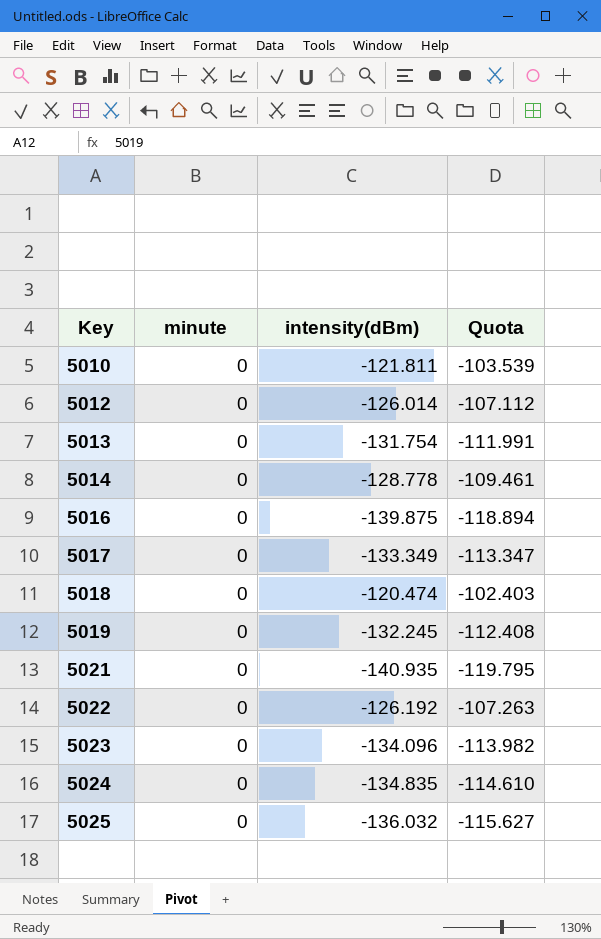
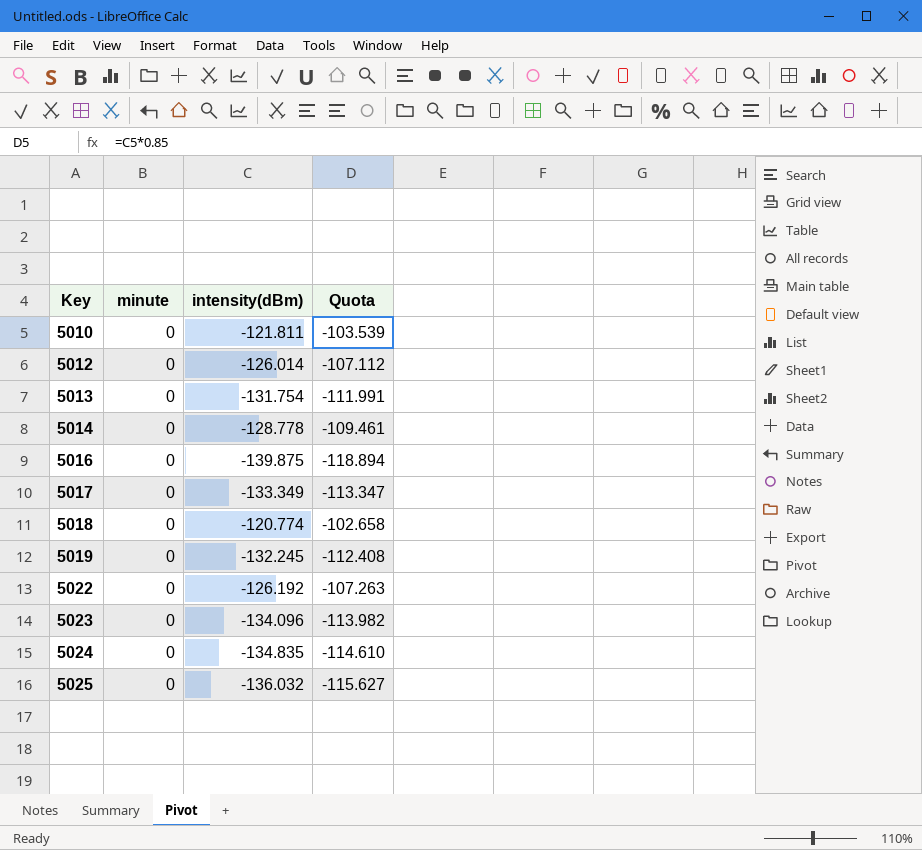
row 5021: 0 | -140.935 | -119.795 -> none
5018 | intensity(dBm): -120.474 -> -120.774
5018 | Quota: -102.403 -> -102.658

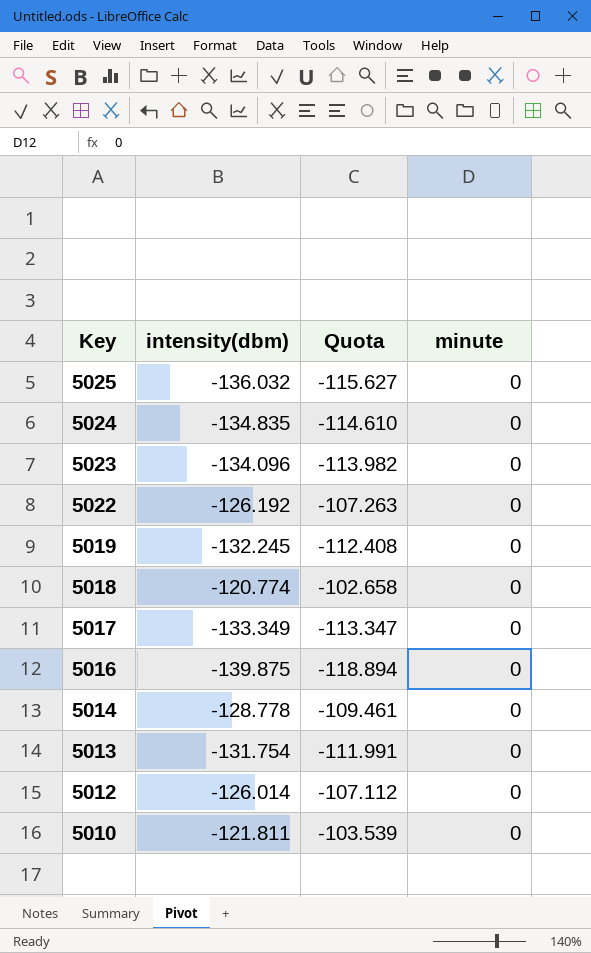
row order: Key ascending -> Key descending
column name: intensity(dBm) -> intensity(dbm)
column minute | position: 2 -> 4

